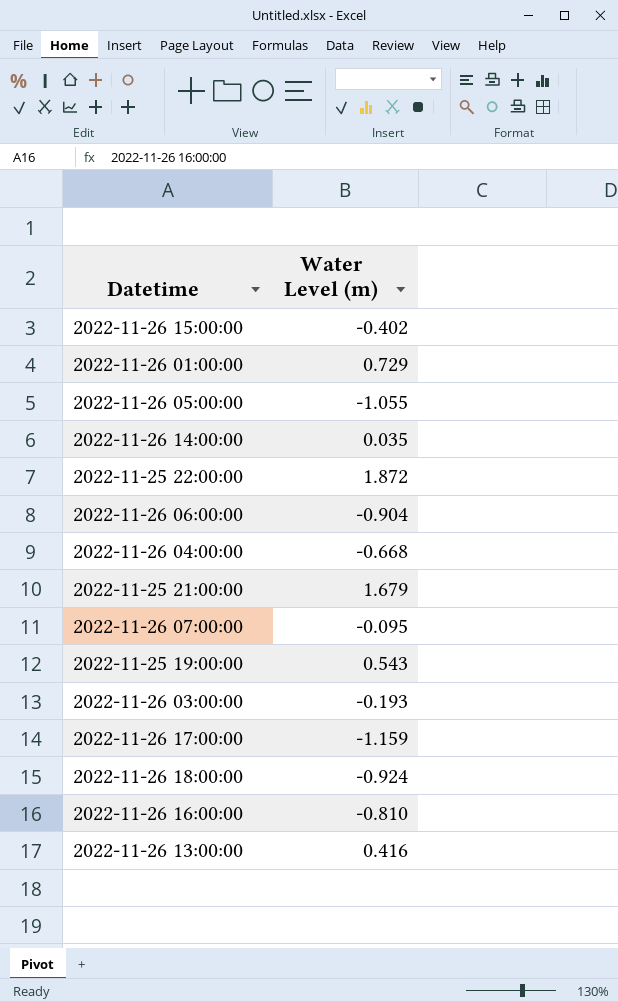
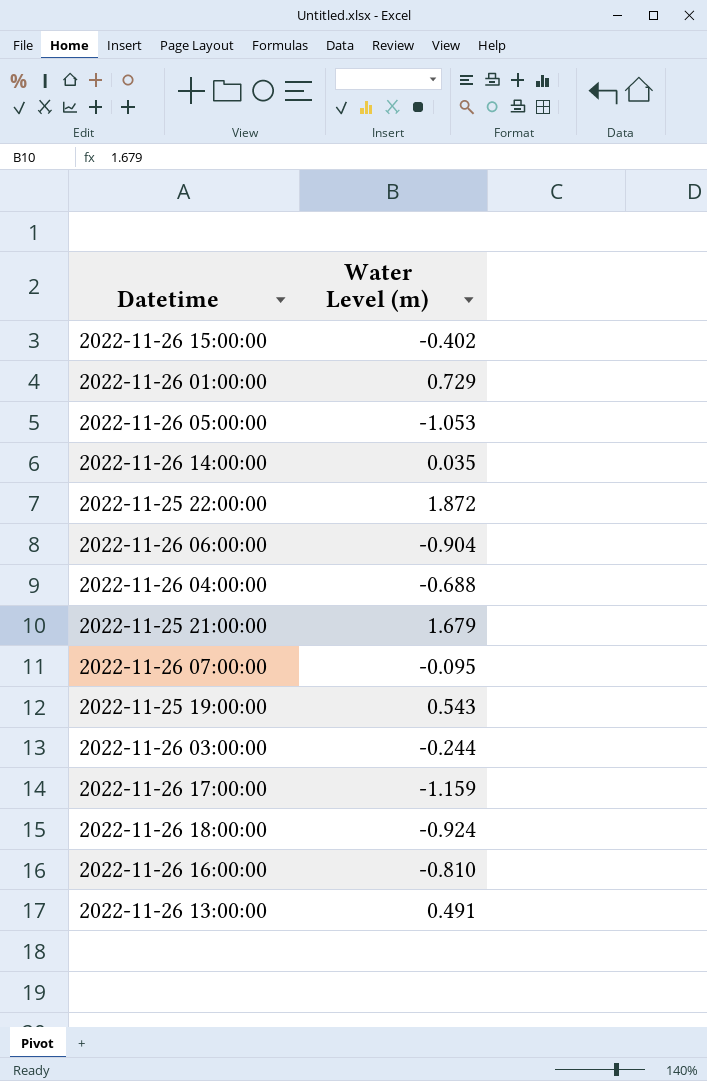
2022-11-26 05:00:00 | Water Level (m): -1.055 -> -1.053
2022-11-26 04:00:00 | Water Level (m): -0.668 -> -0.688
2022-11-26 03:00:00 | Water Level (m): -0.193 -> -0.244
2022-11-26 13:00:00 | Water Level (m): 0.416 -> 0.491

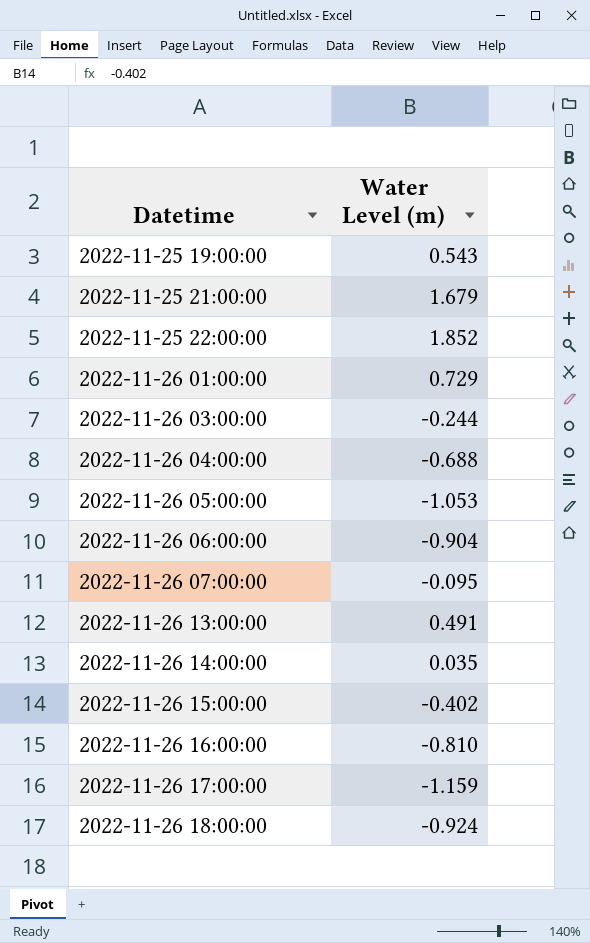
row order: none -> Datetime ascending
2022-11-25 22:00:00 | Water Level (m): 1.872 -> 1.852

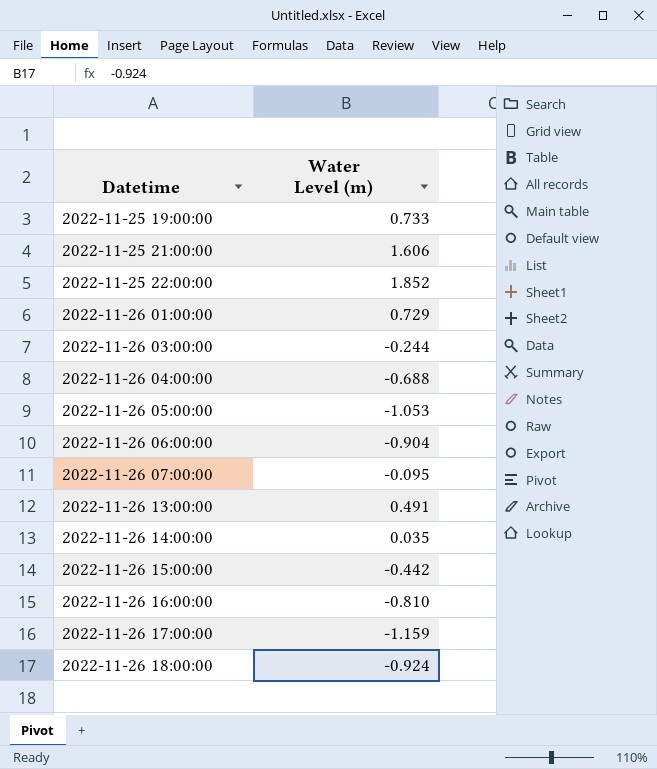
2022-11-25 19:00:00 | Water Level (m): 0.543 -> 0.733
2022-11-25 21:00:00 | Water Level (m): 1.679 -> 1.606
2022-11-26 15:00:00 | Water Level (m): -0.402 -> -0.442

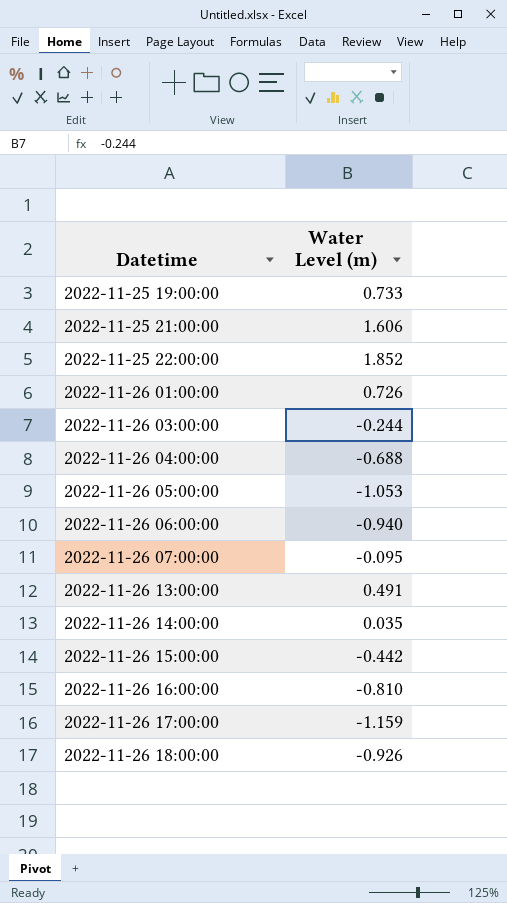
2022-11-26 01:00:00 | Water Level (m): 0.729 -> 0.726
2022-11-26 06:00:00 | Water Level (m): -0.904 -> -0.940
2022-11-26 18:00:00 | Water Level (m): -0.924 -> -0.926

